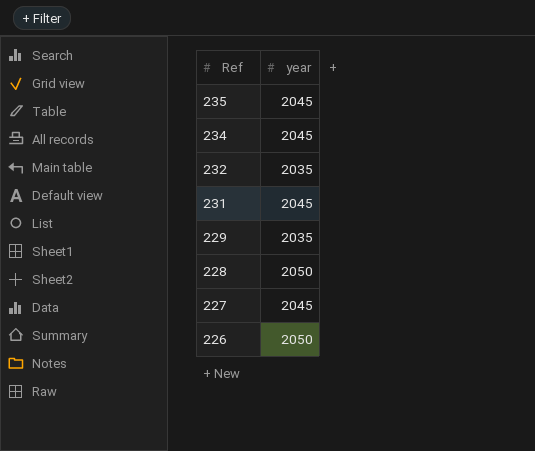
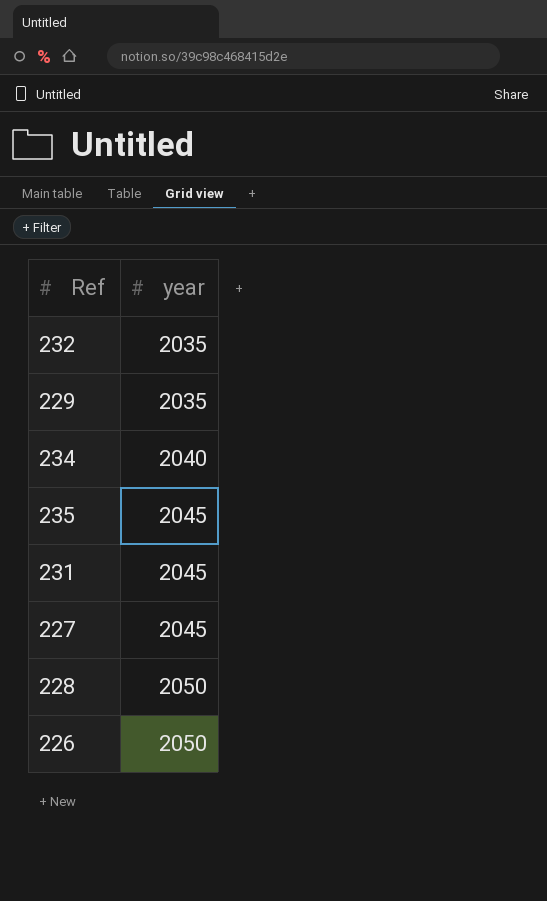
row order: Ref descending -> year ascending
234 | year: 2045 -> 2040

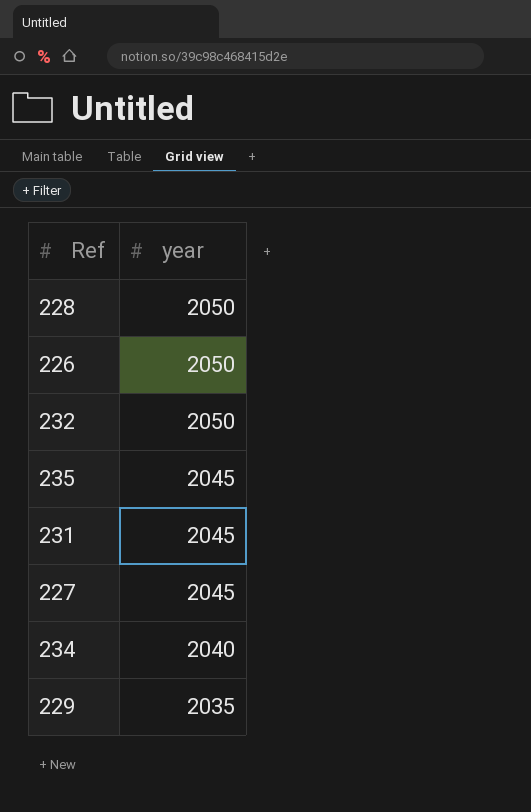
row order: year ascending -> year descending
232 | year: 2035 -> 2050

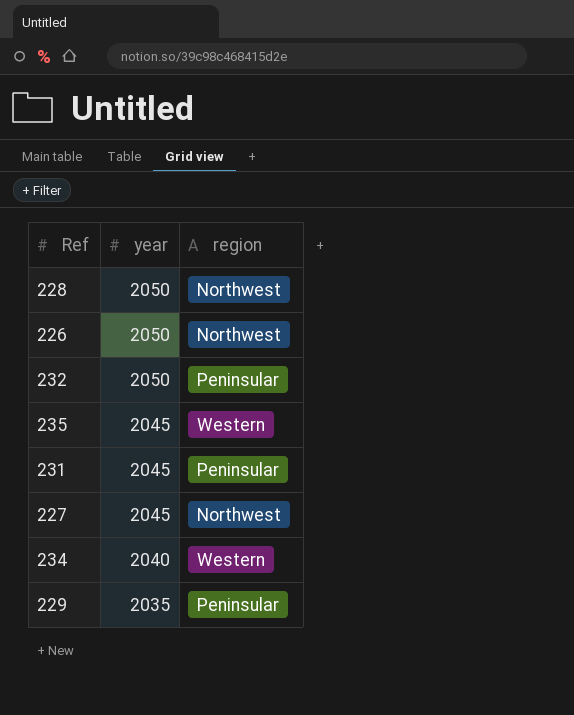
column region | position: none -> 3

